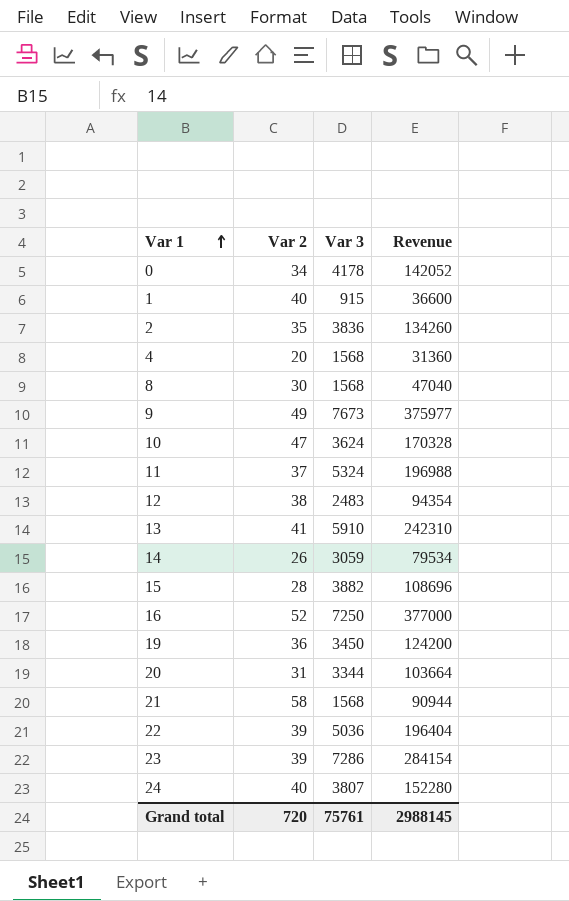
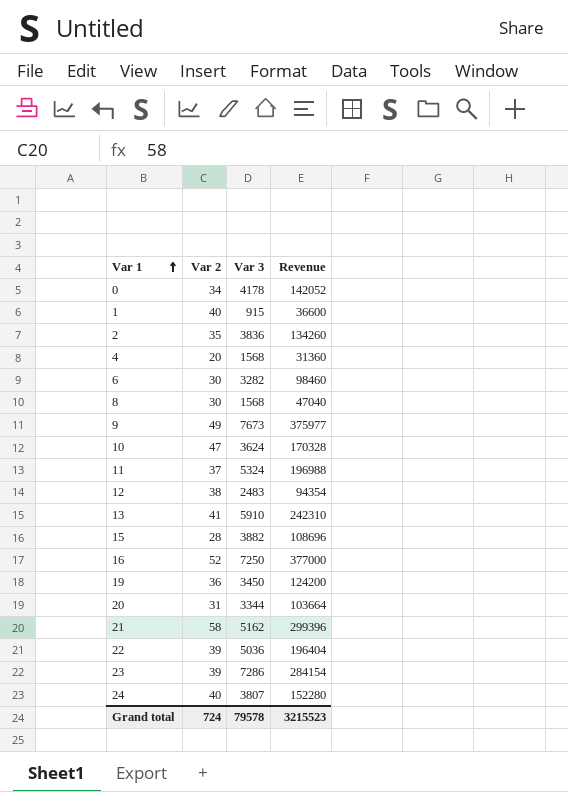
row 14: 26 | 3059 | 79534 -> none
row 6: none -> 30 | 3282 | 98460
21 | Var 3: 1568 -> 5162
21 | Revenue: 90944 -> 299396
Grand total | Var 2: 720 -> 724
Grand total | Var 3: 75761 -> 79578
Grand total | Revenue: 2988145 -> 3215523

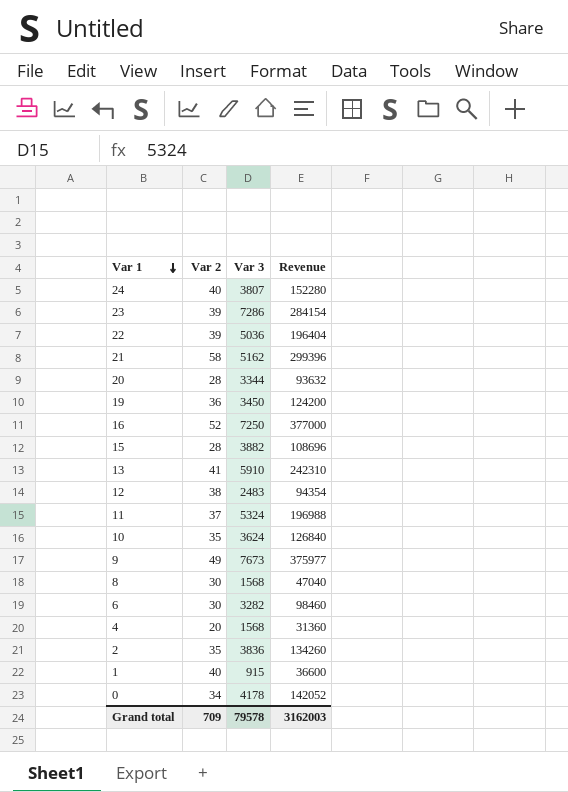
row order: Var 1 ascending -> Var 1 descending
20 | Var 2: 31 -> 28
20 | Revenue: 103664 -> 93632
10 | Var 2: 47 -> 35
10 | Revenue: 170328 -> 126840
Grand total | Var 2: 724 -> 709
Grand total | Revenue: 3215523 -> 3162003

